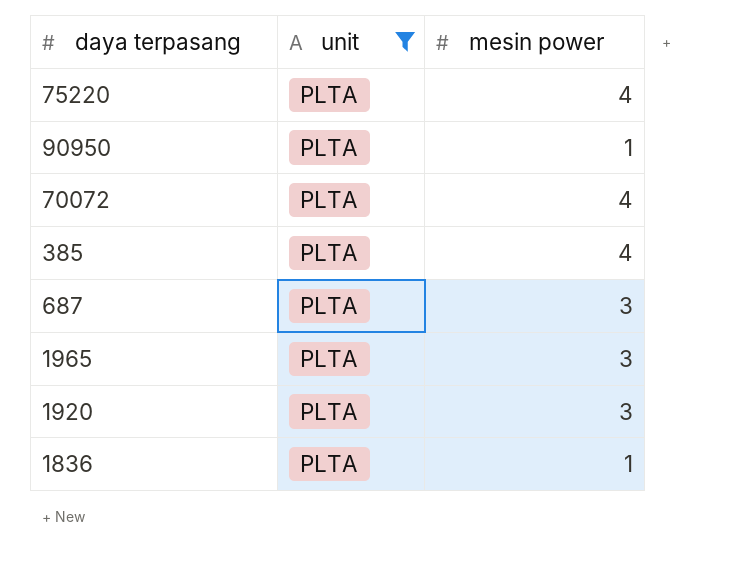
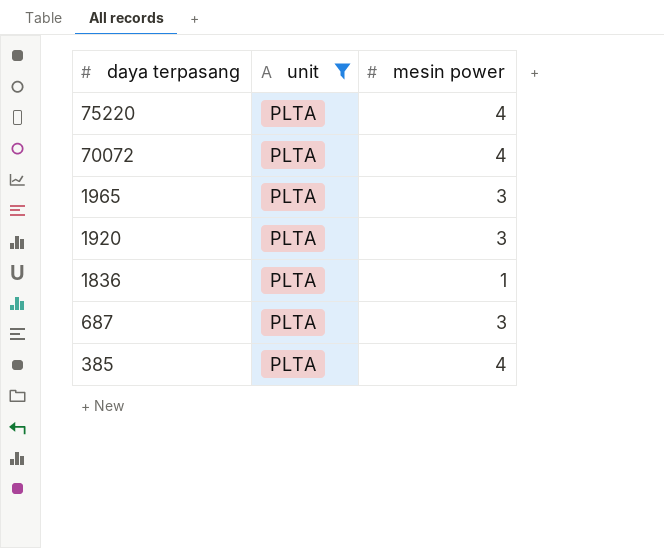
row order: none -> daya terpasang descending
row 90950: PLTA | 1 -> none

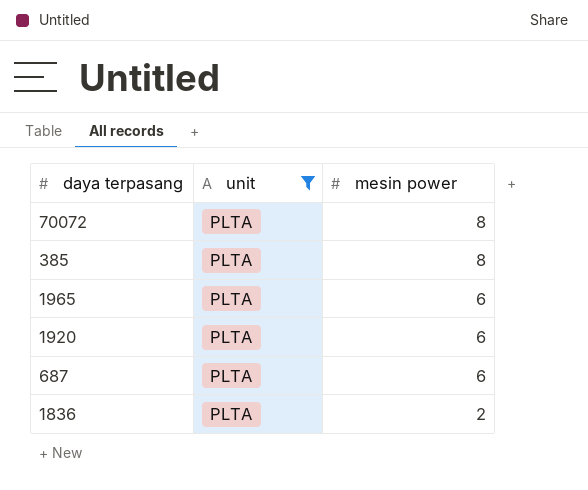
row order: daya terpasang descending -> mesin power descending
row 75220: PLTA | 4 -> none
70072 | mesin power: 4 -> 8
385 | mesin power: 4 -> 8
1965 | mesin power: 3 -> 6
1920 | mesin power: 3 -> 6
687 | mesin power: 3 -> 6
1836 | mesin power: 1 -> 2

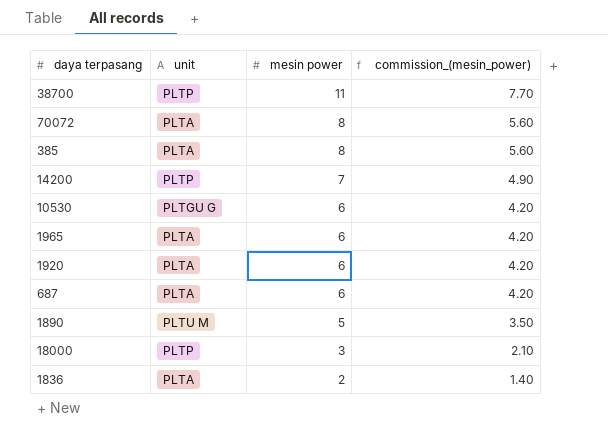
filter: unit = PLTA -> none
column commission_(mesin_power) | formula: none -> [mesin power] * 0.7

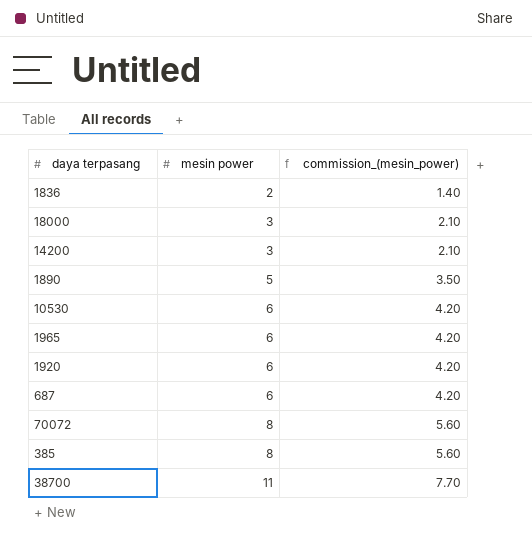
row order: mesin power descending -> mesin power ascending
column unit | position: 2 -> none
14200 | mesin power: 7 -> 3
14200 | commission_(mesin_power): 4.90 -> 2.10

